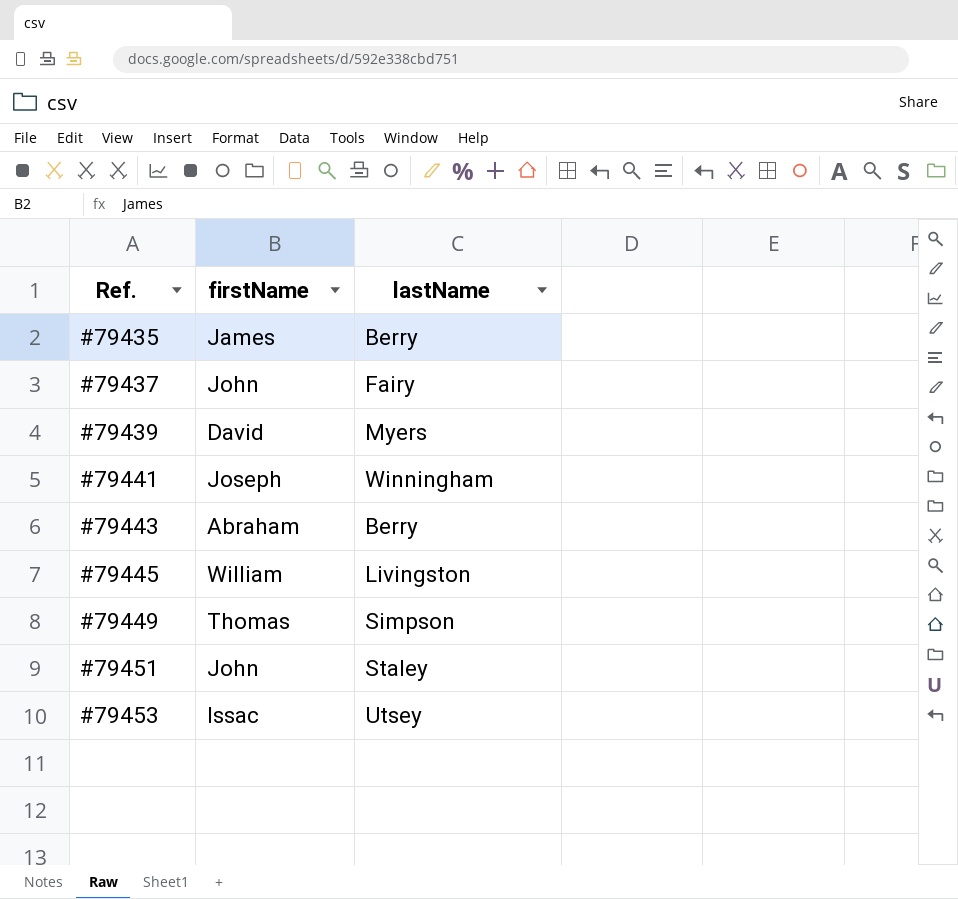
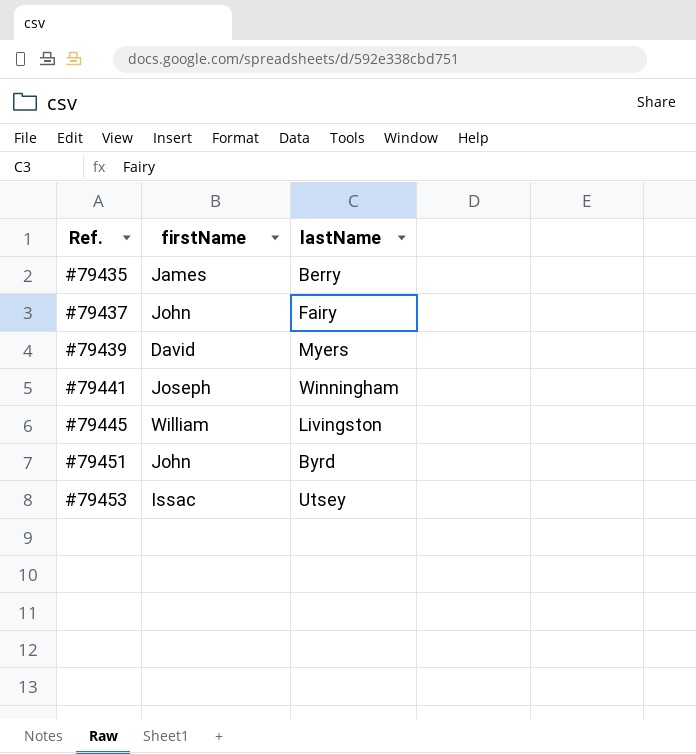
row #79443: Abraham | Berry -> none
row #79449: Thomas | Simpson -> none
#79451 | lastName: Staley -> Byrd

